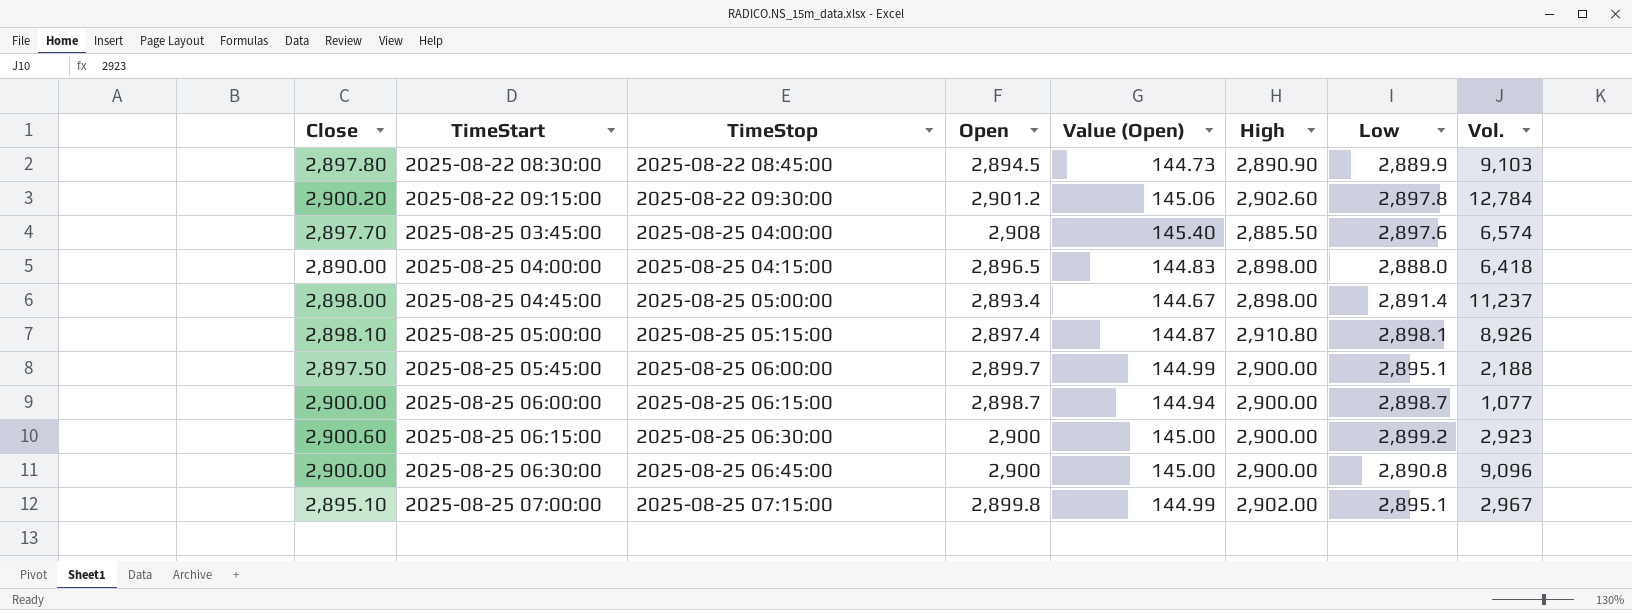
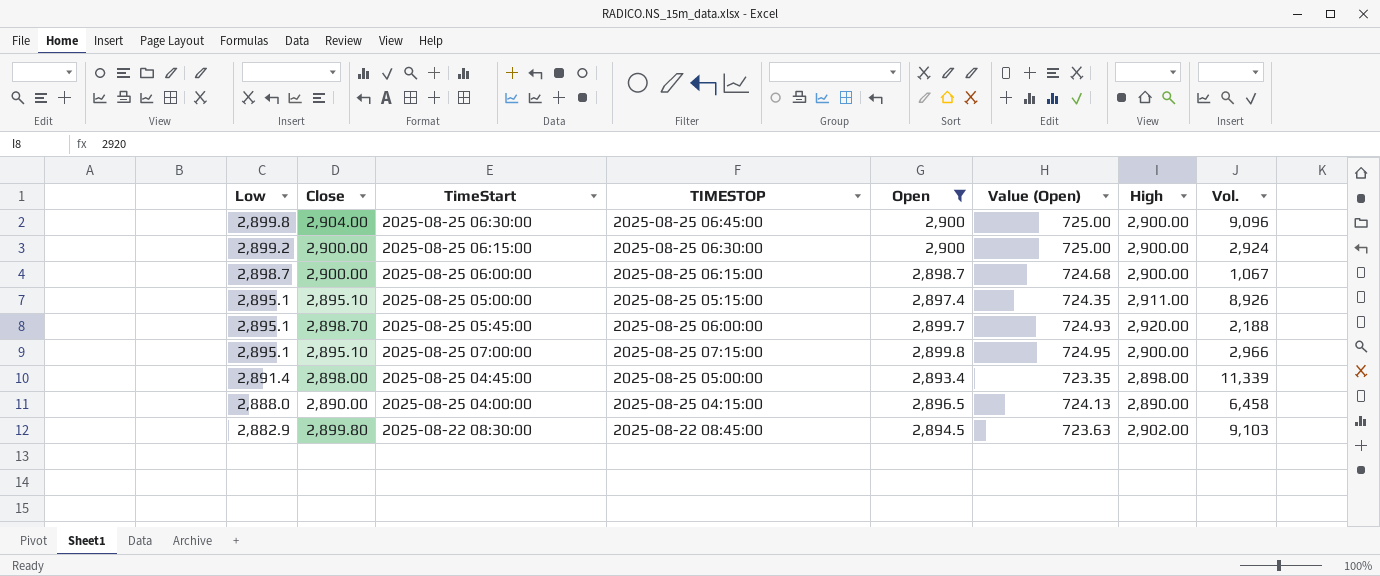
filter: none -> Open <= 2,900
row order: TimeStart ascending -> Low descending
column Low | position: 7 -> 1
column name: TimeStop -> TIMESTOP
column Value (Open) | formula: [Open] * 0.05 -> [Open] * 0.25
2025-08-25 06:30:00 | Low: 2,890.8 -> 2,899.8
2025-08-25 06:30:00 | Close: 2,900.00 -> 2,904.00
2025-08-25 06:15:00 | Close: 2,900.60 -> 2,900.00
2025-08-25 06:15:00 | Vol.: 2,923 -> 2,924
2025-08-25 06:00:00 | Vol.: 1,077 -> 1,067
2025-08-25 05:00:00 | Low: 2,898.1 -> 2,895.1
2025-08-25 05:00:00 | Close: 2,898.10 -> 2,895.10
2025-08-25 05:00:00 | High: 2,910.80 -> 2,911.00
2025-08-25 05:45:00 | Close: 2,897.50 -> 2,898.70
2025-08-25 05:45:00 | High: 2,900.00 -> 2,920.00
2025-08-25 07:00:00 | High: 2,902.00 -> 2,900.00
2025-08-25 07:00:00 | Vol.: 2,967 -> 2,966
2025-08-25 04:45:00 | Vol.: 11,237 -> 11,339
2025-08-25 04:00:00 | High: 2,898.00 -> 2,890.00
2025-08-25 04:00:00 | Vol.: 6,418 -> 6,458
2025-08-22 08:30:00 | Low: 2,889.9 -> 2,882.9
2025-08-22 08:30:00 | Close: 2,897.80 -> 2,899.80
2025-08-22 08:30:00 | High: 2,890.90 -> 2,902.00

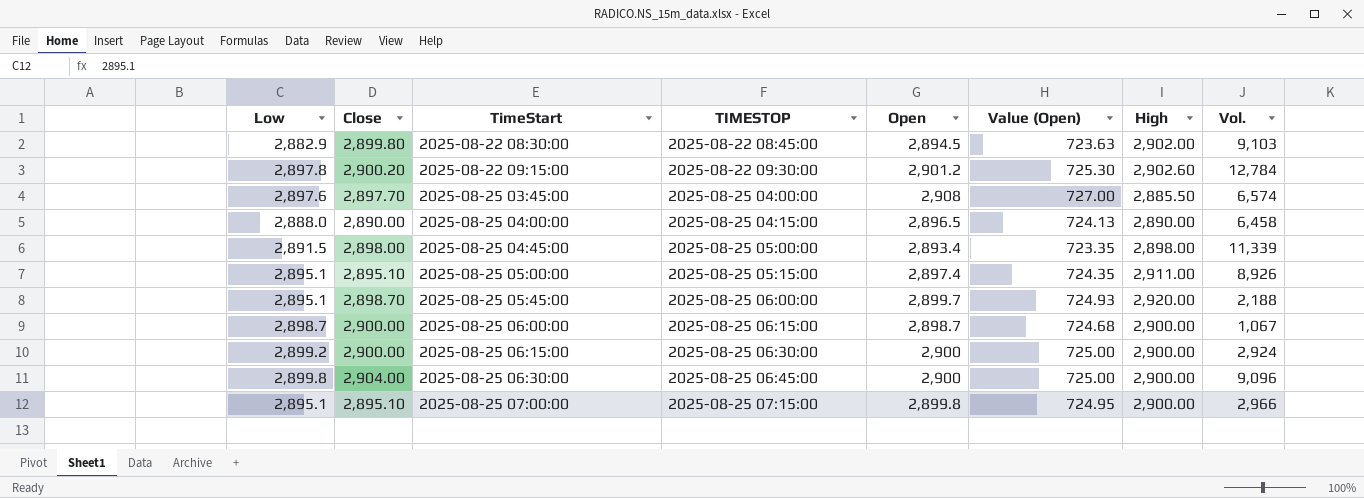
filter: Open <= 2,900 -> none
row order: Low descending -> TimeStart ascending
2025-08-25 04:45:00 | Low: 2,891.4 -> 2,891.5

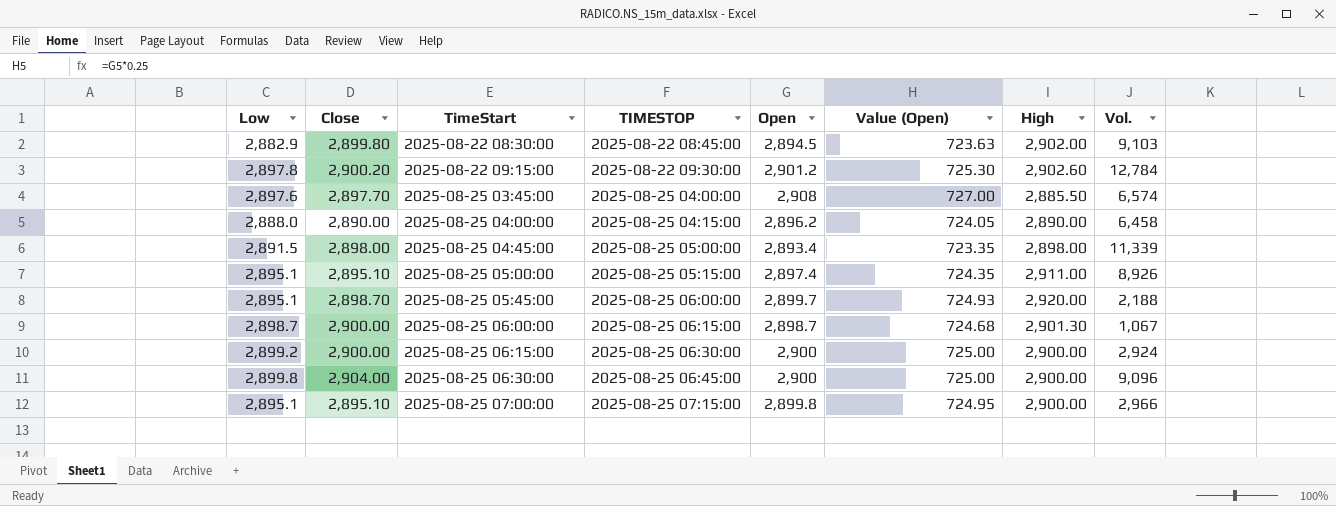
2025-08-25 04:00:00 | Open: 2,896.5 -> 2,896.2
2025-08-25 04:00:00 | Value (Open): 724.13 -> 724.05
2025-08-25 06:00:00 | High: 2,900.00 -> 2,901.30

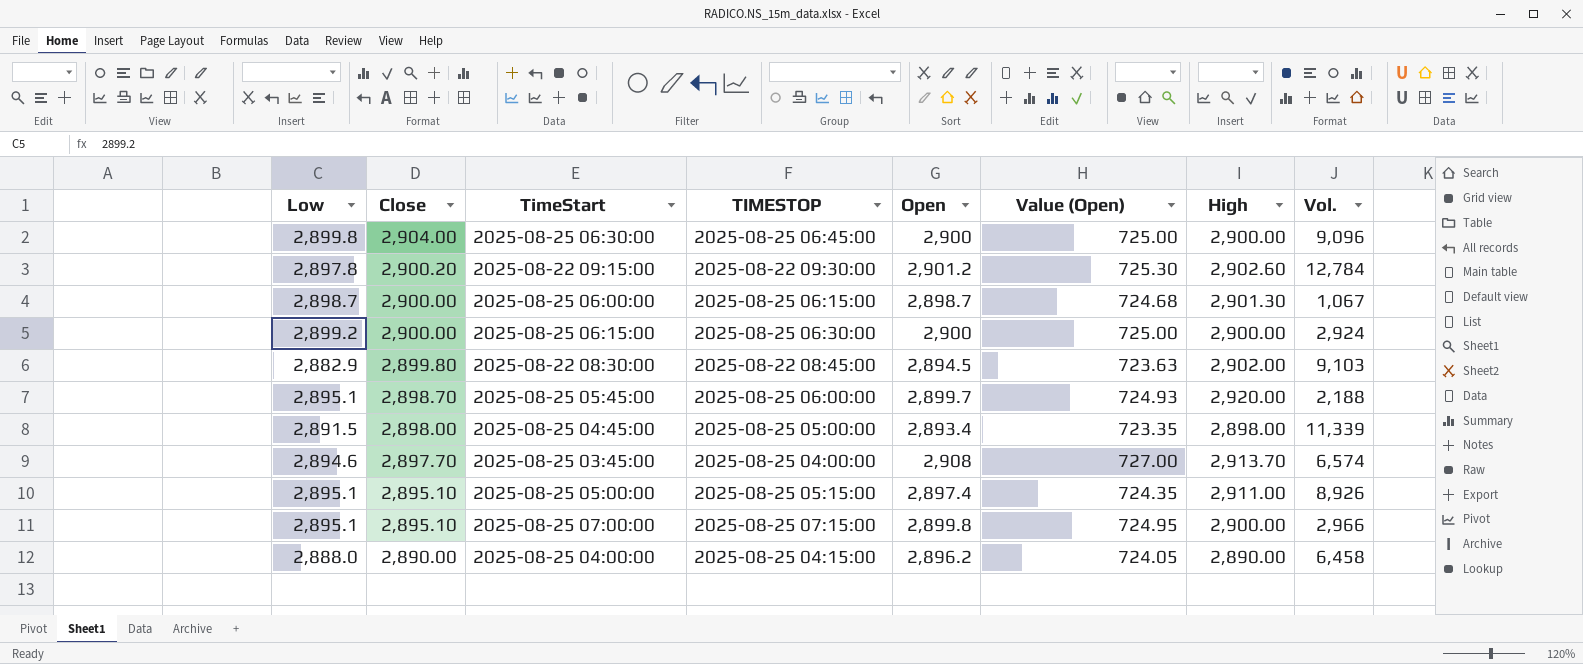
row order: TimeStart ascending -> Close descending
2025-08-25 03:45:00 | Low: 2,897.6 -> 2,894.6
2025-08-25 03:45:00 | High: 2,885.50 -> 2,913.70

